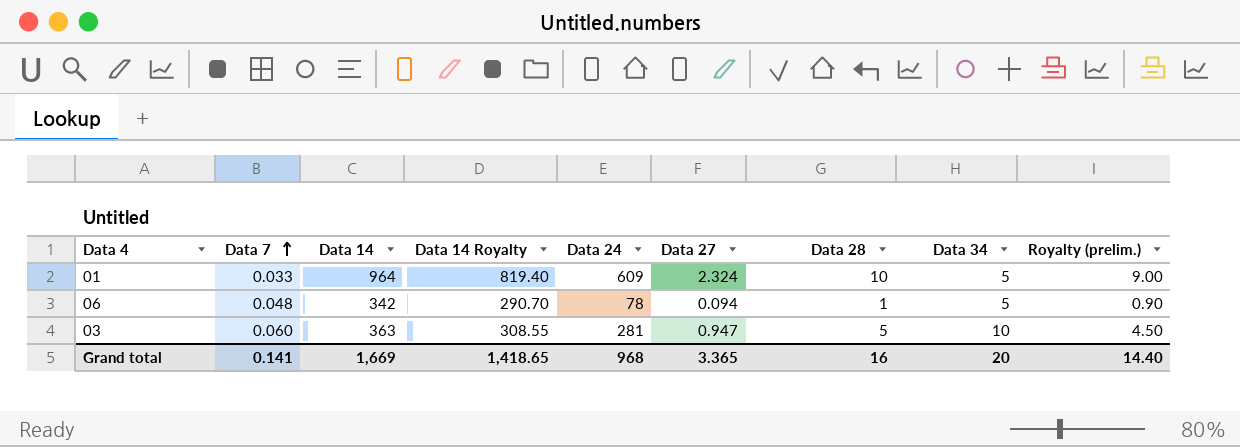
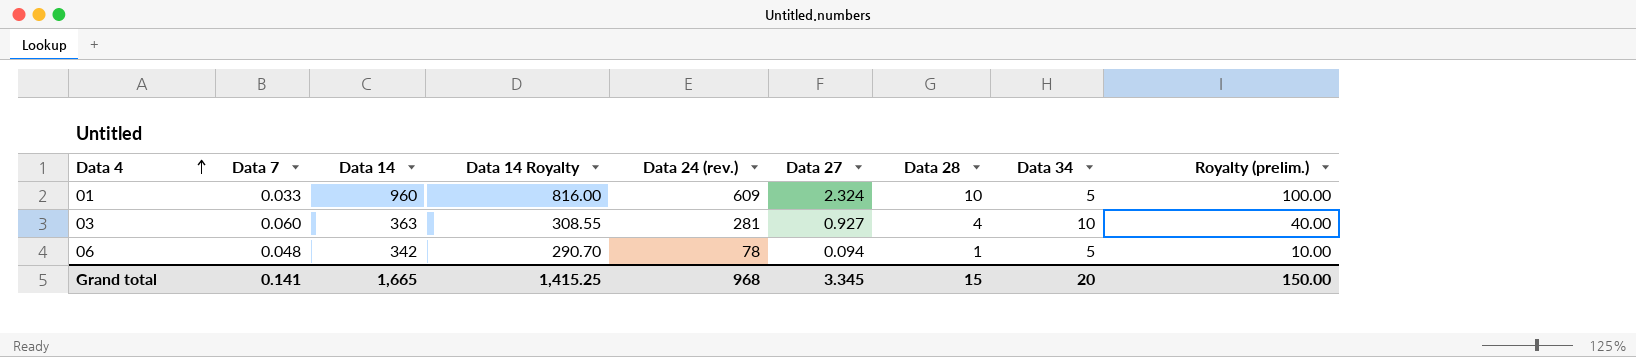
row order: Data 7 ascending -> Data 4 ascending
column name: Data 24 -> Data 24 (rev.)
column Royalty (prelim.) | formula: [Data 28] * 0.9 -> [Data 28] * 10
01 | Data 14: 964 -> 960
01 | Data 14 Royalty: 819.40 -> 816.00
03 | Data 27: 0.947 -> 0.927
03 | Data 28: 5 -> 4
Grand total | Data 14: 1,669 -> 1,665
Grand total | Data 14 Royalty: 1,418.65 -> 1,415.25
Grand total | Data 27: 3.365 -> 3.345
Grand total | Data 28: 16 -> 15
Grand total | Royalty (prelim.): 14.40 -> 150.00

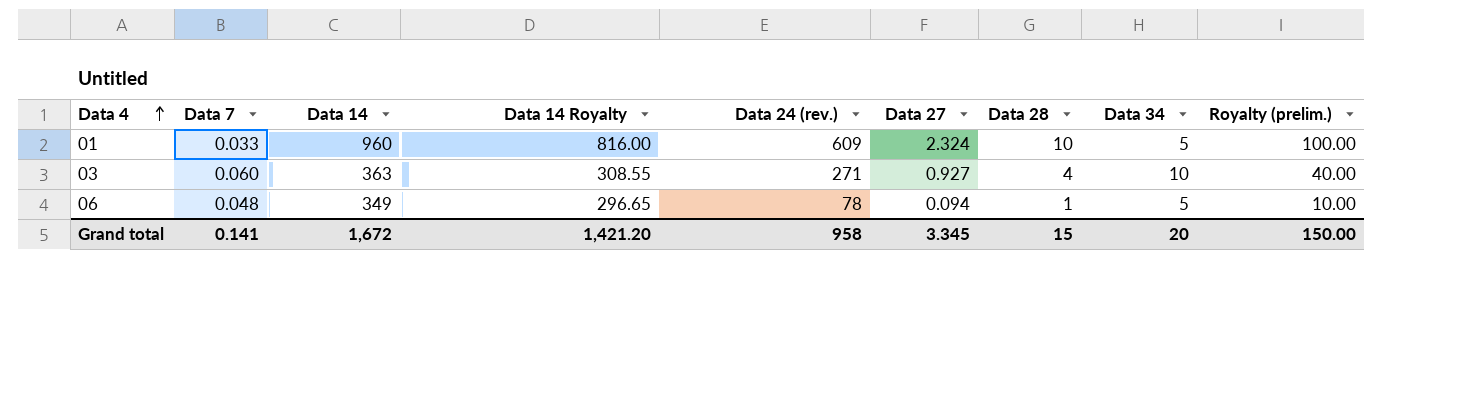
03 | Data 24 (rev.): 281 -> 271
06 | Data 14: 342 -> 349
06 | Data 14 Royalty: 290.70 -> 296.65
Grand total | Data 14: 1,665 -> 1,672
Grand total | Data 14 Royalty: 1,415.25 -> 1,421.20
Grand total | Data 24 (rev.): 968 -> 958

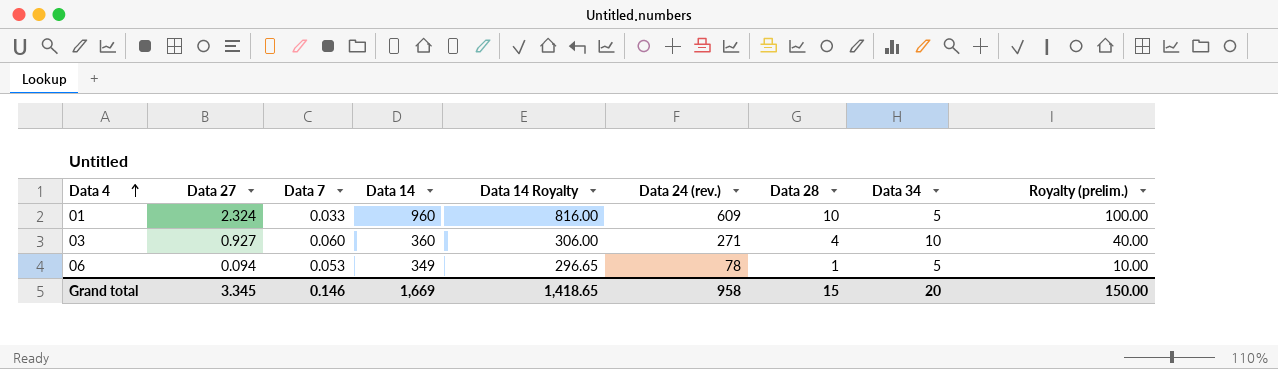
column Data 27 | position: 6 -> 2
03 | Data 14: 363 -> 360
03 | Data 14 Royalty: 308.55 -> 306.00
06 | Data 7: 0.048 -> 0.053
Grand total | Data 7: 0.141 -> 0.146
Grand total | Data 14: 1,672 -> 1,669
Grand total | Data 14 Royalty: 1,421.20 -> 1,418.65

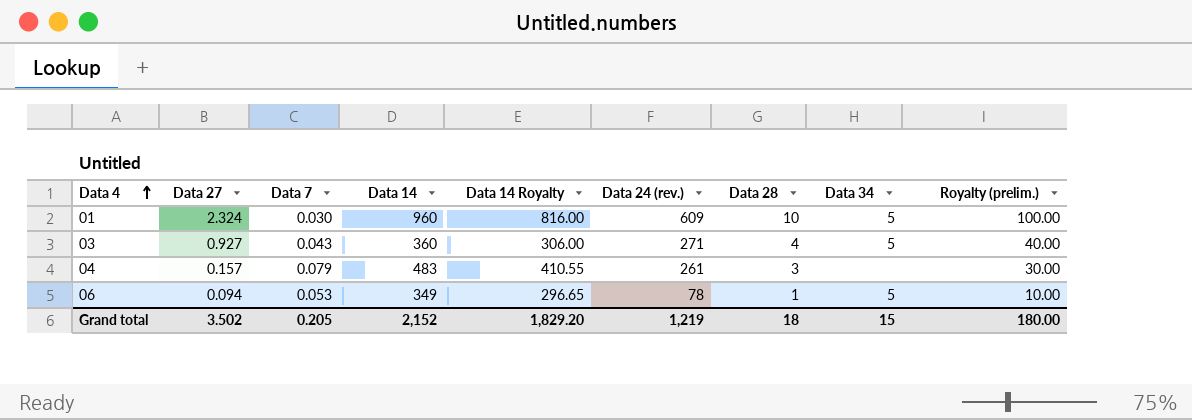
01 | Data 7: 0.033 -> 0.030
03 | Data 7: 0.060 -> 0.043
03 | Data 34: 10 -> 5
row 04: none -> 0.157 | 0.079 | 483 | 410.55 | 261 | 3 | none | 30.00
Grand total | Data 27: 3.345 -> 3.502
Grand total | Data 7: 0.146 -> 0.205
Grand total | Data 14: 1,669 -> 2,152
Grand total | Data 14 Royalty: 1,418.65 -> 1,829.20
Grand total | Data 24 (rev.): 958 -> 1,219
Grand total | Data 28: 15 -> 18
Grand total | Data 34: 20 -> 15
Grand total | Royalty (prelim.): 150.00 -> 180.00

